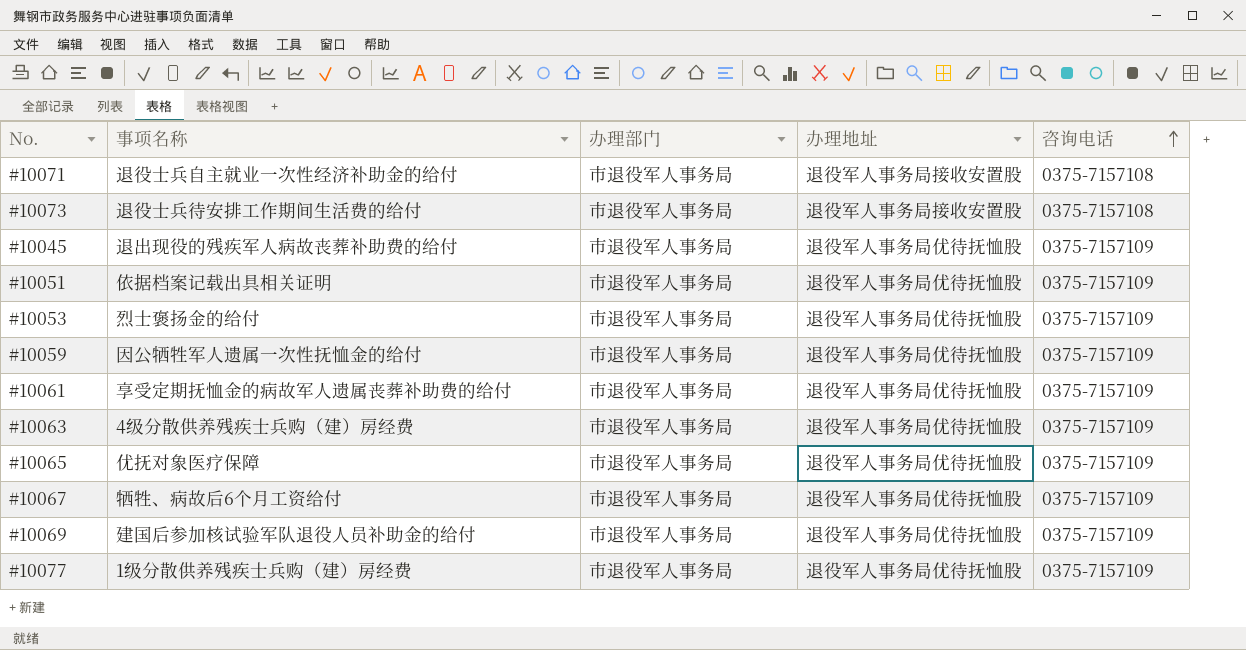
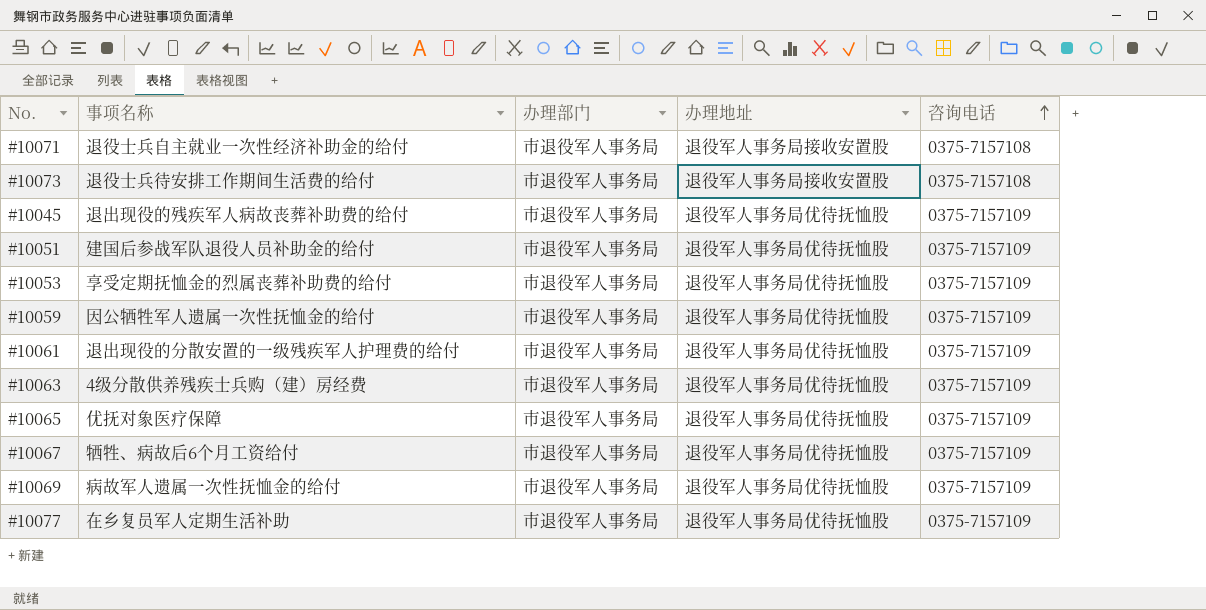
#10051 | 事项名称: 依据档案记载出具相关证明 -> 建国后参战军队退役人员补助金的给付
#10053 | 事项名称: 烈士褒扬金的给付 -> 享受定期抚恤金的烈属丧葬补助费的给付
#10061 | 事项名称: 享受定期抚恤金的病故军人遗属丧葬补助费的给付 -> 退出现役的分散安置的一级残疾军人护理费的给付
#10069 | 事项名称: 建国后参加核试验军队退役人员补助金的给付 -> 病故军人遗属一次性抚恤金的给付
#10077 | 事项名称: 1级分散供养残疾士兵购（建）房经费 -> 在乡复员军人定期生活补助

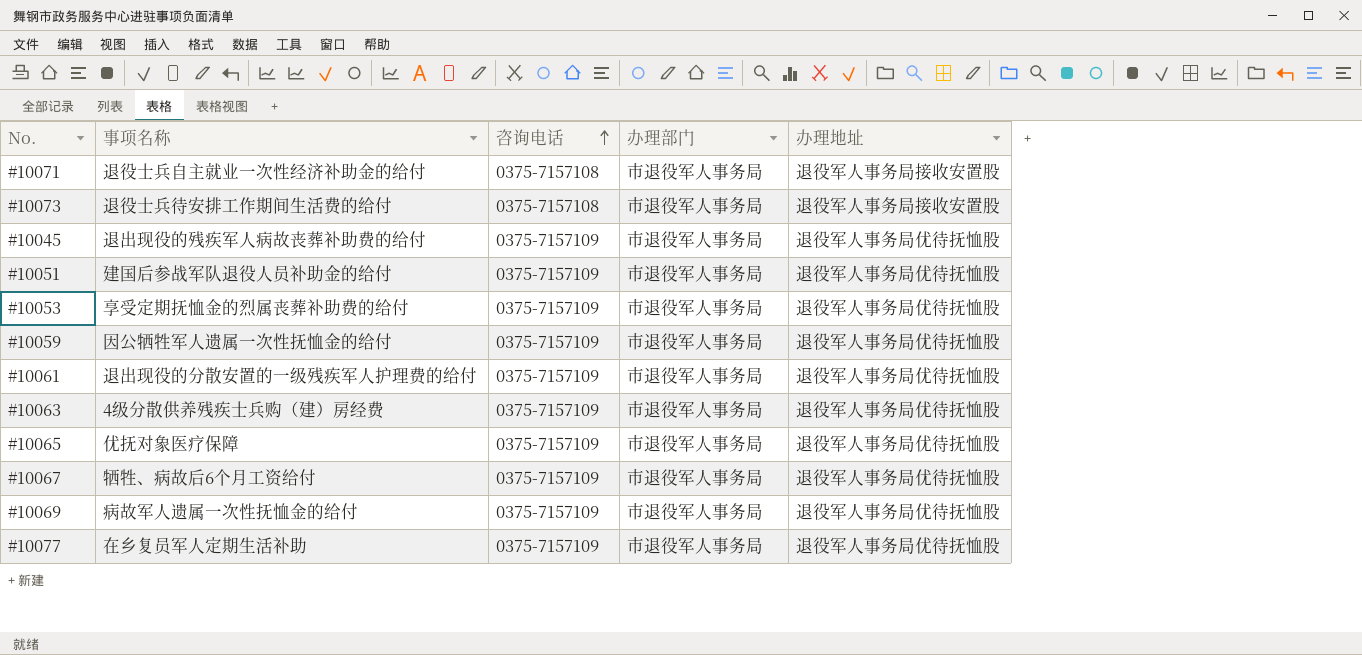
column 咨询电话 | position: 5 -> 3

